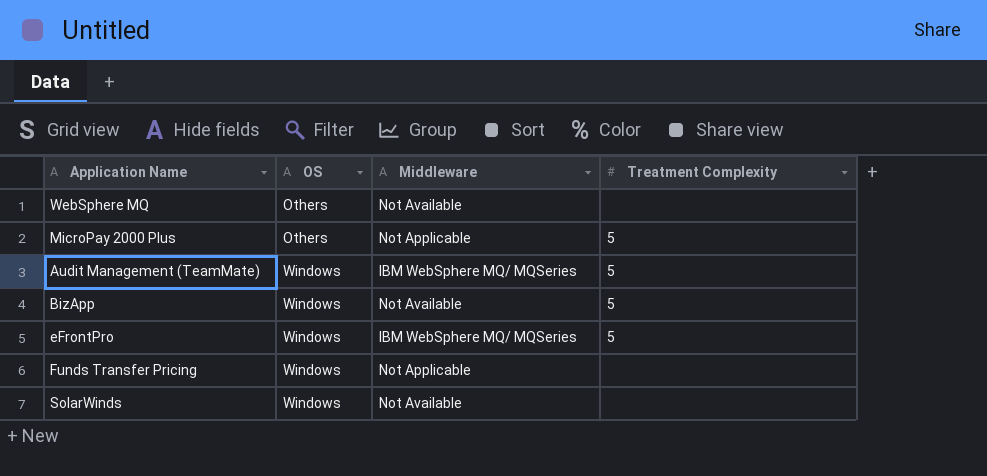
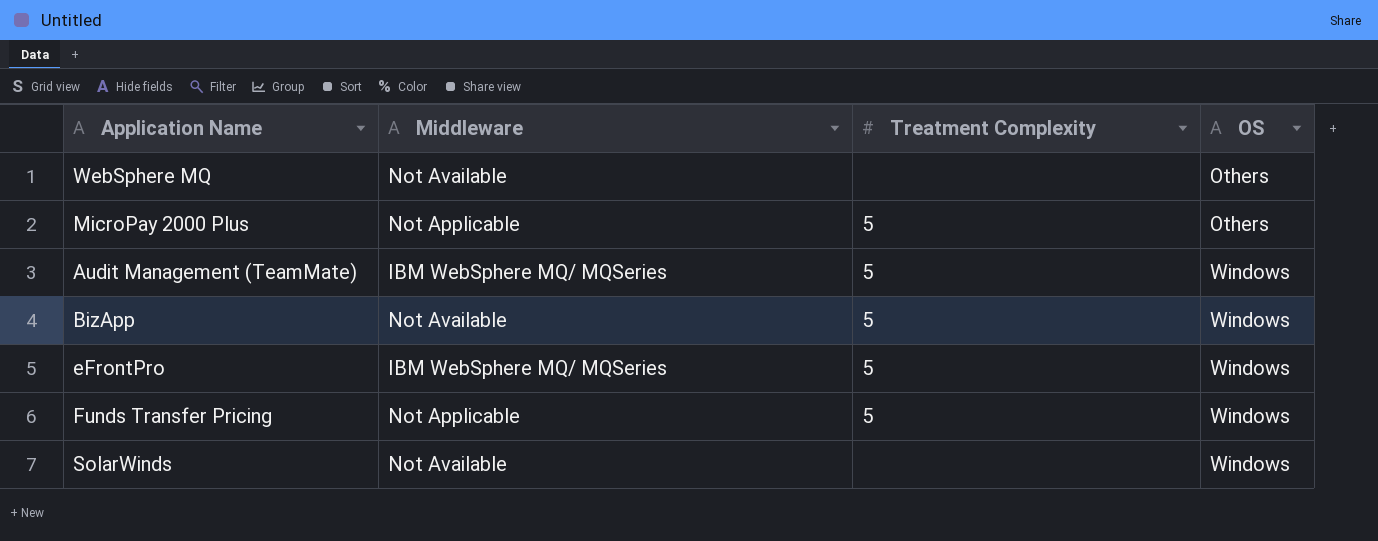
column OS | position: 2 -> 4
Funds Transfer Pricing | Treatment Complexity: none -> 5

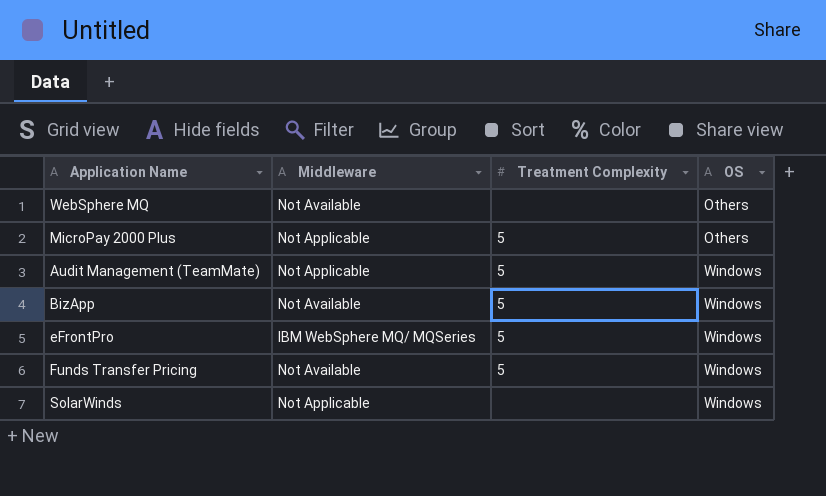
Audit Management (TeamMate) | Middleware: IBM WebSphere MQ/ MQSeries -> Not Applicable
Funds Transfer Pricing | Middleware: Not Applicable -> Not Available
SolarWinds | Middleware: Not Available -> Not Applicable

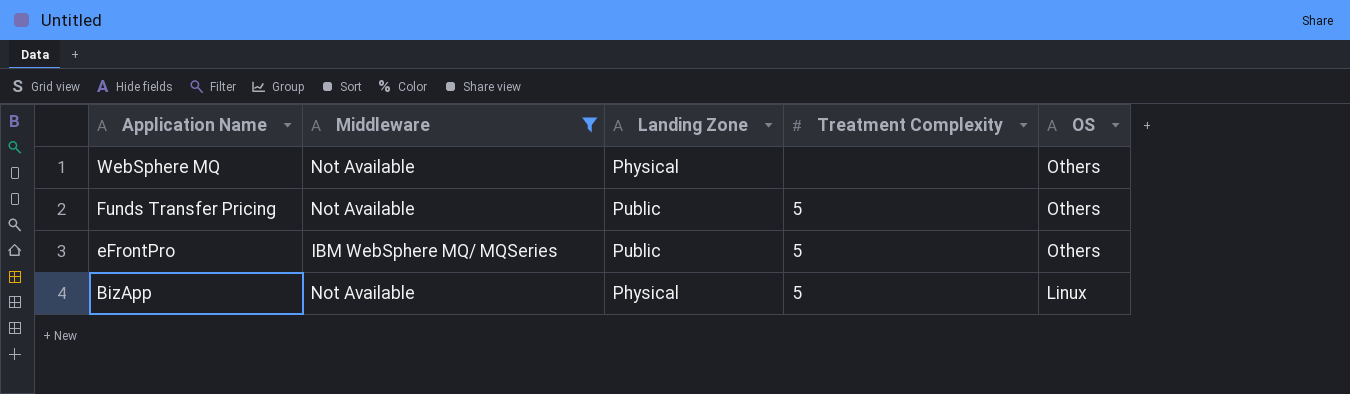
filter: none -> Middleware != Not Applicable
row order: OS ascending -> Application Name descending
column Landing Zone | position: none -> 3
Funds Transfer Pricing | OS: Windows -> Others
eFrontPro | OS: Windows -> Others
BizApp | OS: Windows -> Linux

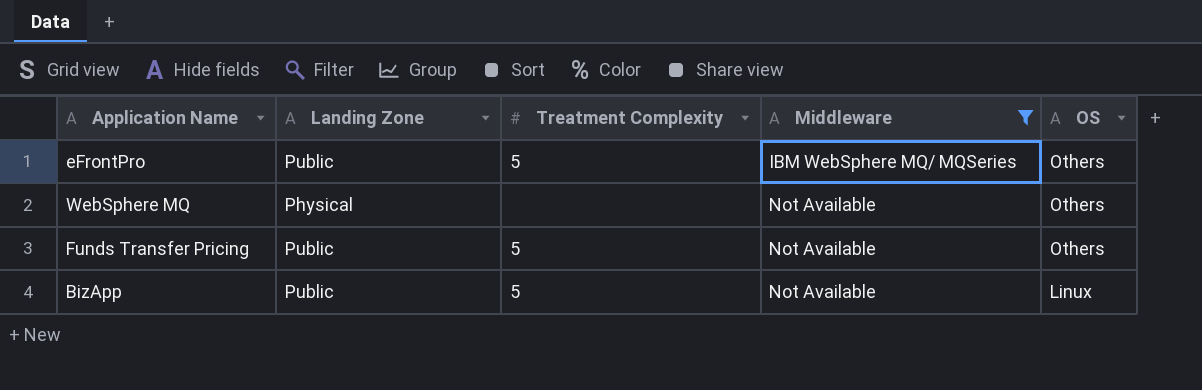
row order: Application Name descending -> Middleware ascending
column Middleware | position: 2 -> 4
BizApp | Landing Zone: Physical -> Public

